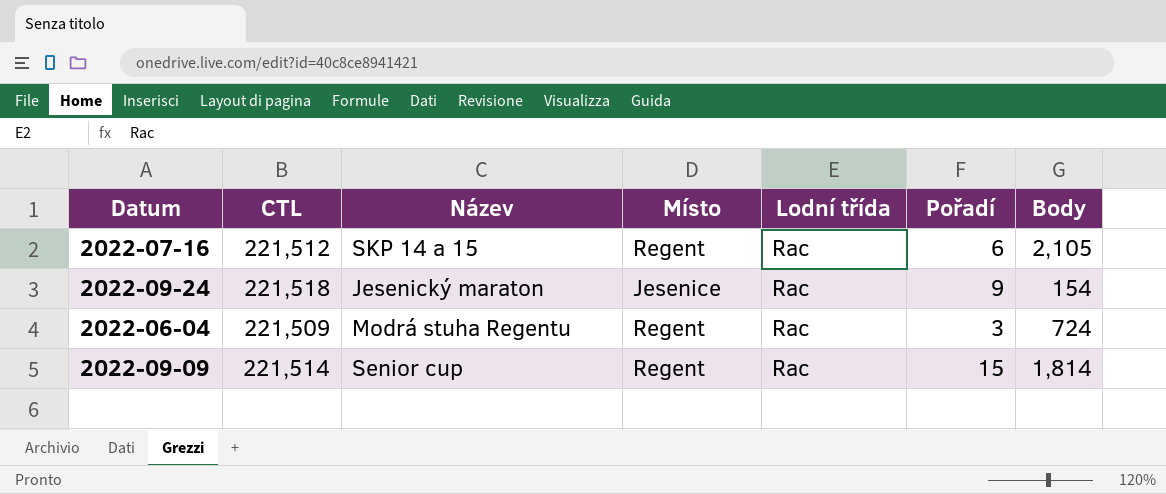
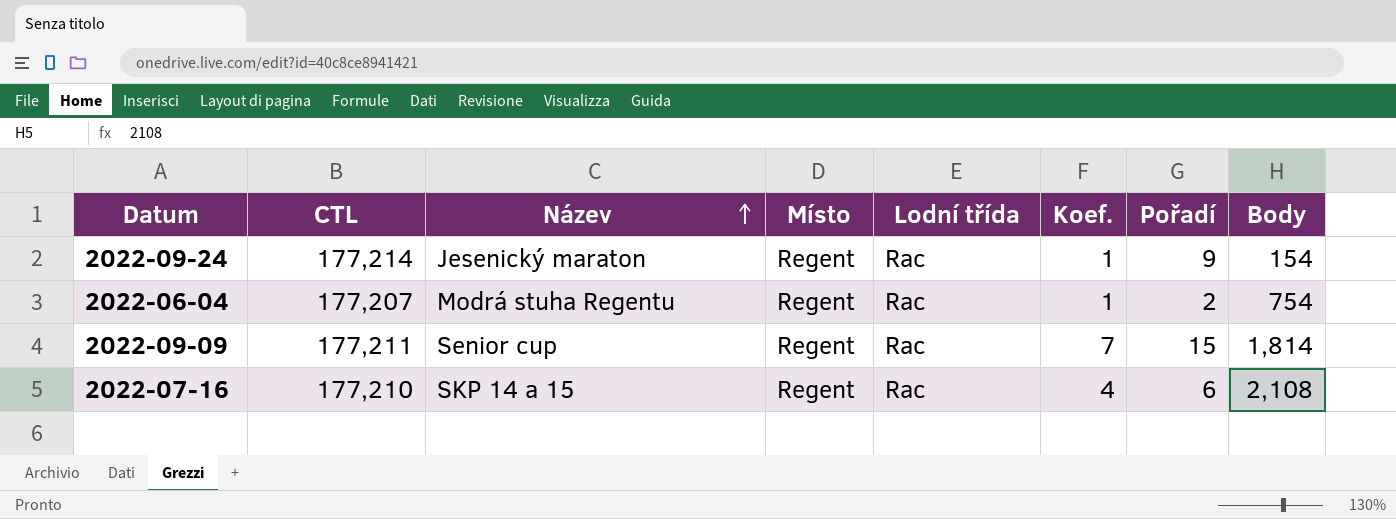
row order: none -> Název ascending
column Koef. | position: none -> 6
2022-09-24 | CTL: 221,518 -> 177,214
2022-09-24 | Místo: Jesenice -> Regent
2022-06-04 | CTL: 221,509 -> 177,207
2022-06-04 | Pořadí: 3 -> 2
2022-06-04 | Body: 724 -> 754
2022-09-09 | CTL: 221,514 -> 177,211
2022-07-16 | CTL: 221,512 -> 177,210
2022-07-16 | Body: 2,105 -> 2,108

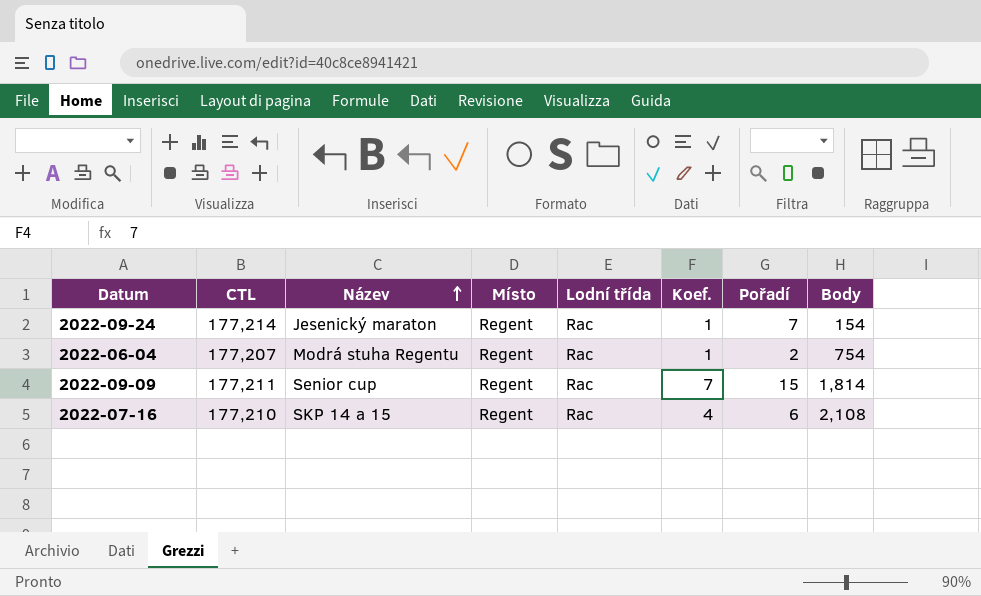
2022-09-24 | Pořadí: 9 -> 7

